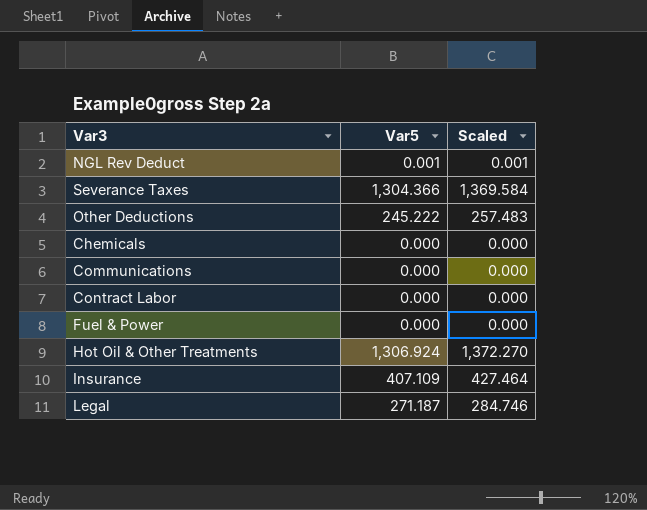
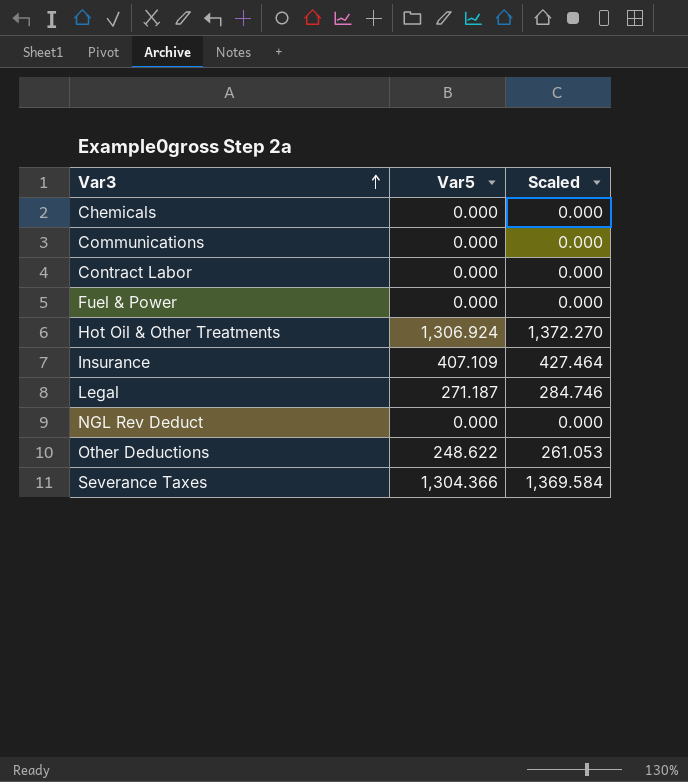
row order: none -> Var3 ascending
NGL Rev Deduct | Var5: 0.001 -> 0.000
NGL Rev Deduct | Scaled: 0.001 -> 0.000
Other Deductions | Var5: 245.222 -> 248.622
Other Deductions | Scaled: 257.483 -> 261.053

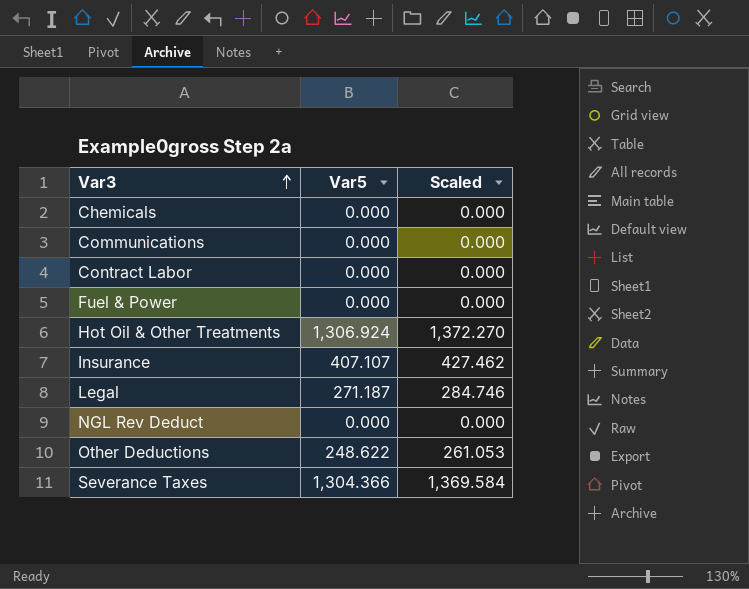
Insurance | Var5: 407.109 -> 407.107
Insurance | Scaled: 427.464 -> 427.462

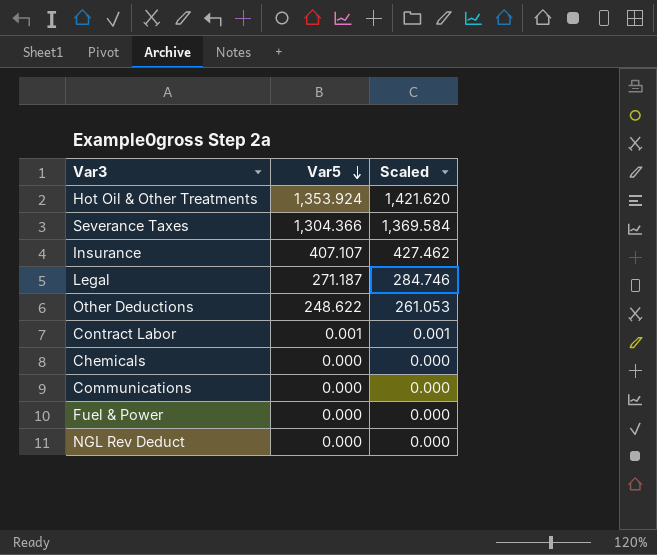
row order: Var3 ascending -> Var5 descending
Hot Oil & Other Treatments | Var5: 1,306.924 -> 1,353.924
Hot Oil & Other Treatments | Scaled: 1,372.270 -> 1,421.620
Contract Labor | Var5: 0.000 -> 0.001
Contract Labor | Scaled: 0.000 -> 0.001

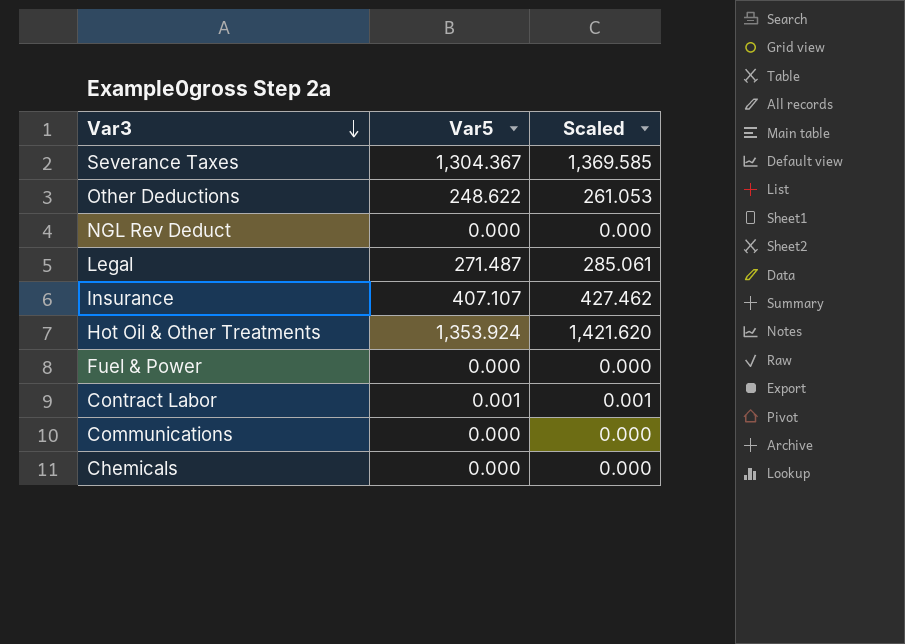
row order: Var5 descending -> Var3 descending
Severance Taxes | Var5: 1,304.366 -> 1,304.367
Severance Taxes | Scaled: 1,369.584 -> 1,369.585
Legal | Var5: 271.187 -> 271.487
Legal | Scaled: 284.746 -> 285.061

